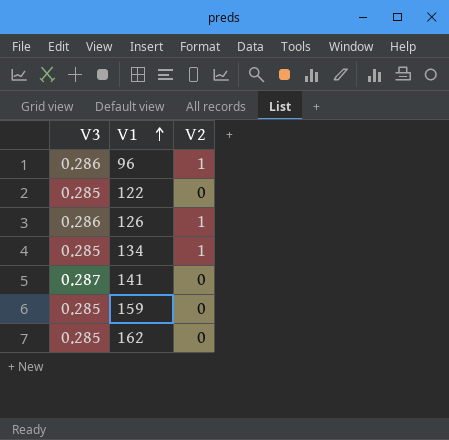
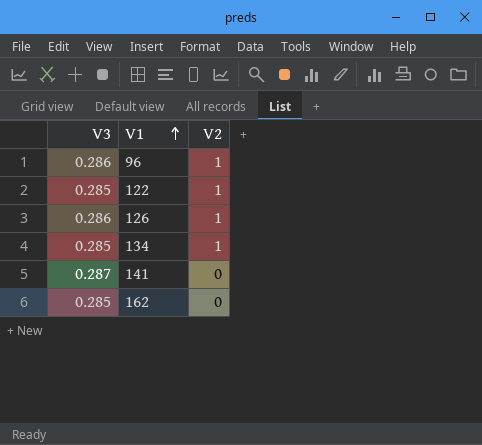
row 159: 0.285 | 0 -> none
122 | V2: 0 -> 1

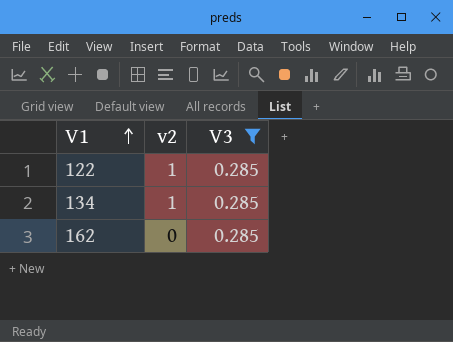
filter: none -> V3 = 0.285
column name: V2 -> v2
column V3 | position: 1 -> 3

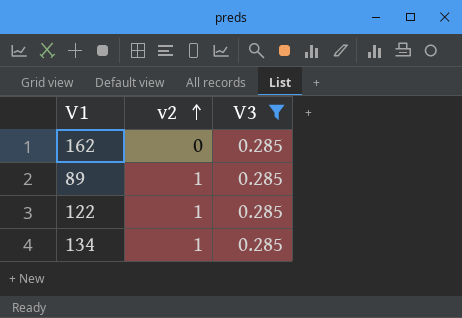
row order: V1 ascending -> v2 ascending
row 89: none -> 1 | 0.285

